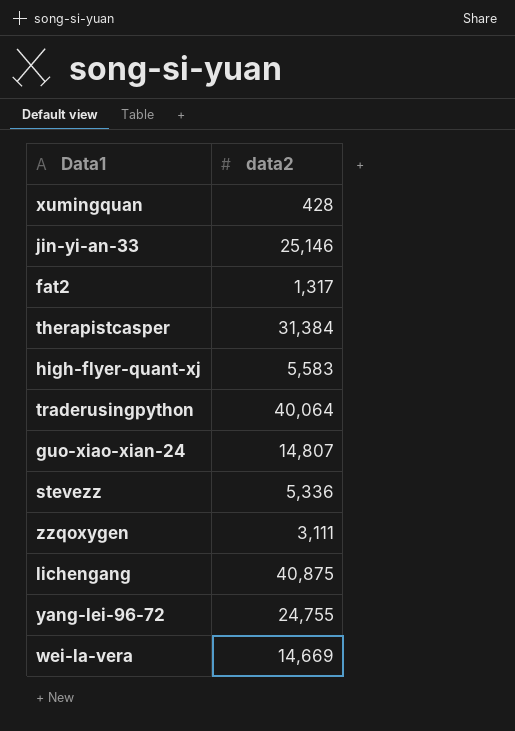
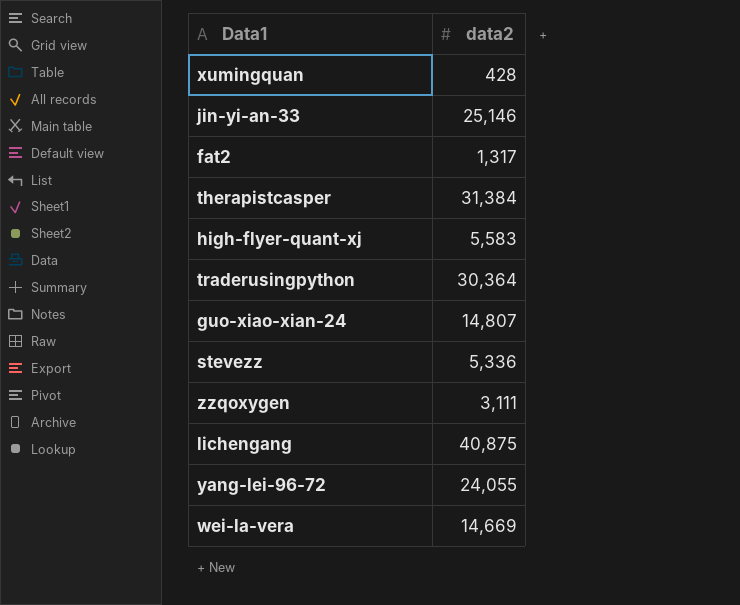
traderusingpython | data2: 40,064 -> 30,364
yang-lei-96-72 | data2: 24,755 -> 24,055

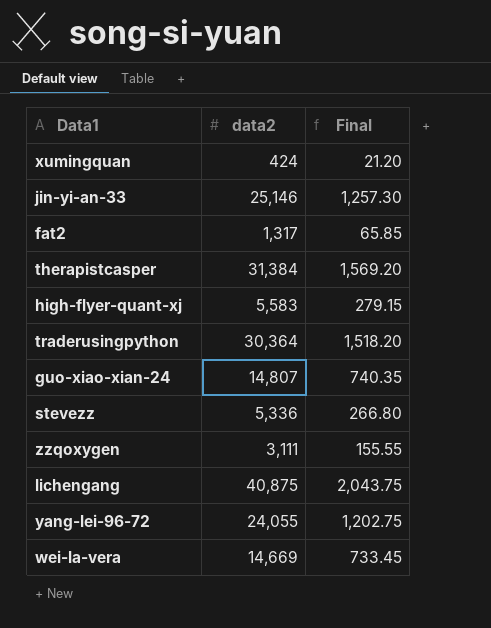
column Final | formula: none -> [data2] * 0.05
xumingquan | data2: 428 -> 424

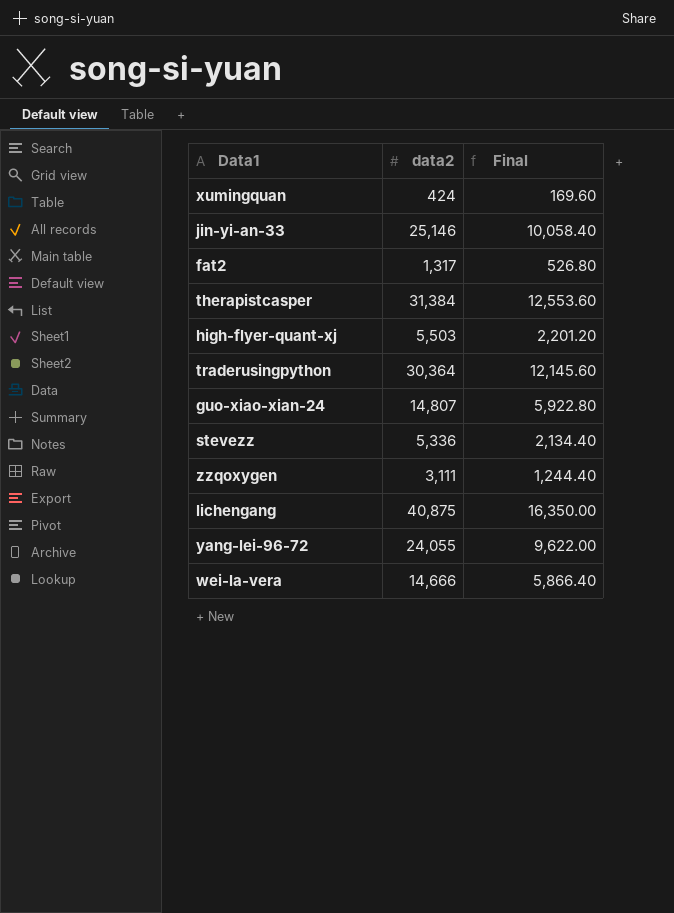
column Final | formula: [data2] * 0.05 -> [data2] * 0.4
high-flyer-quant-xj | data2: 5,583 -> 5,503
wei-la-vera | data2: 14,669 -> 14,666

